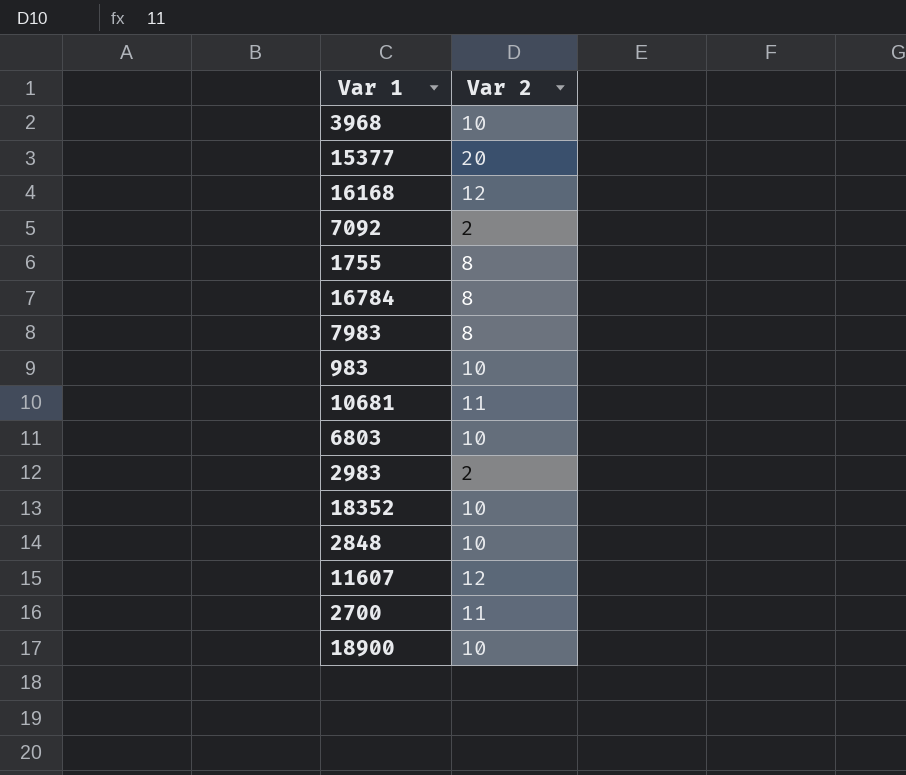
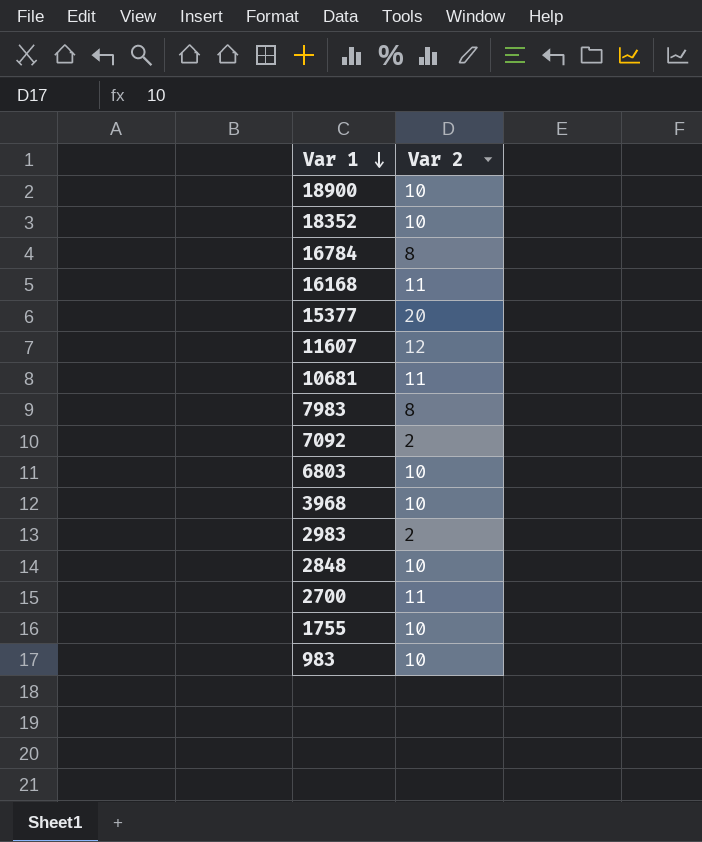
row order: none -> Var 1 descending
16168 | Var 2: 12 -> 11
1755 | Var 2: 8 -> 10

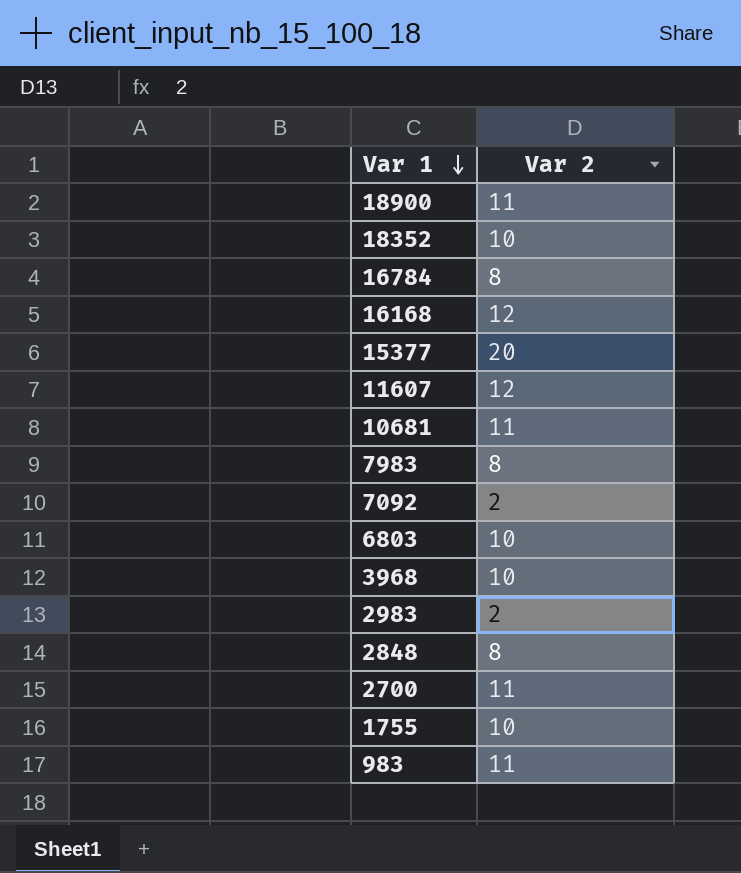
18900 | Var 2: 10 -> 11
16168 | Var 2: 11 -> 12
2848 | Var 2: 10 -> 8
983 | Var 2: 10 -> 11

